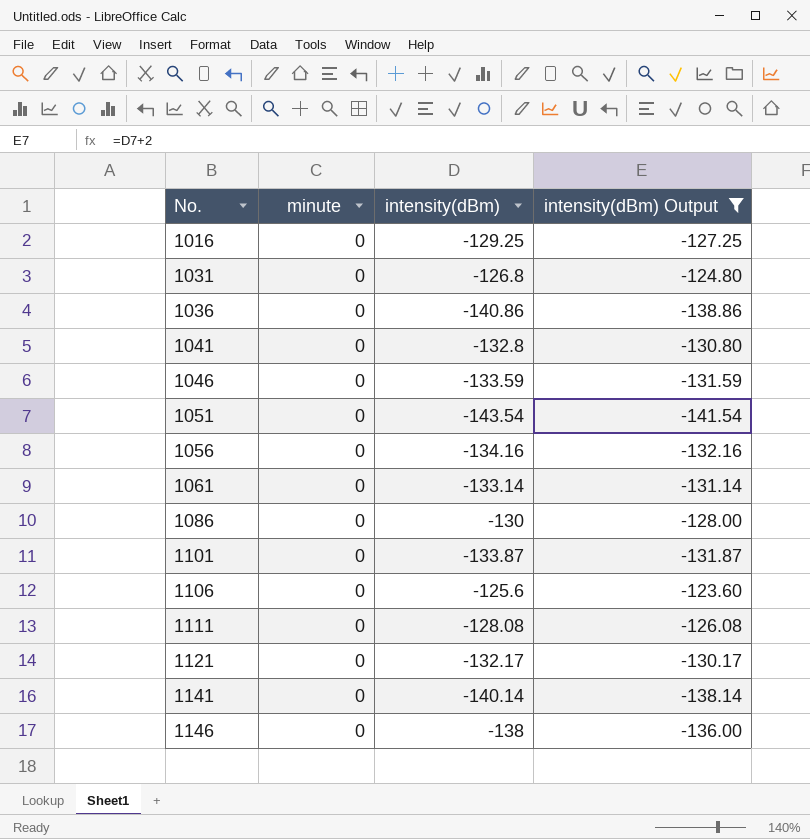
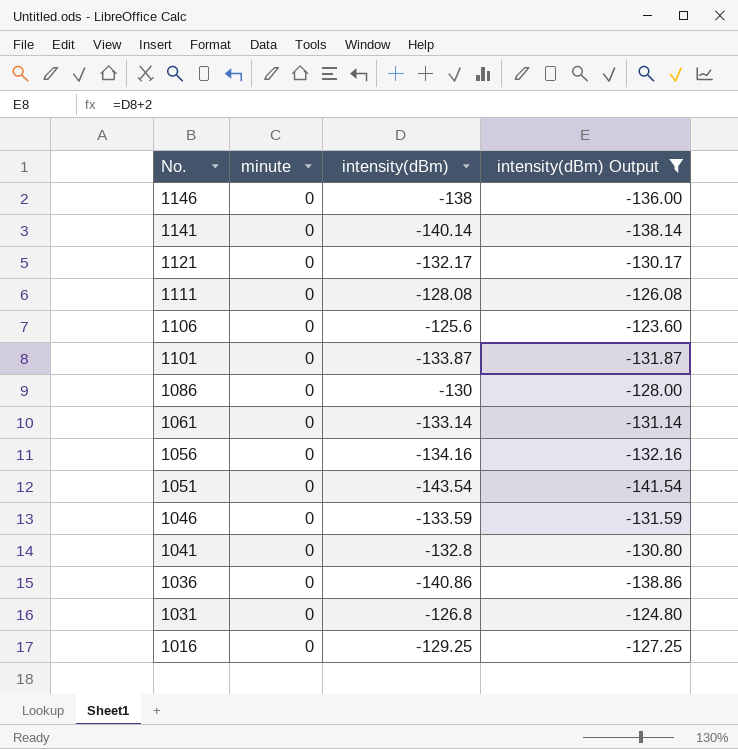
row order: No. ascending -> No. descending

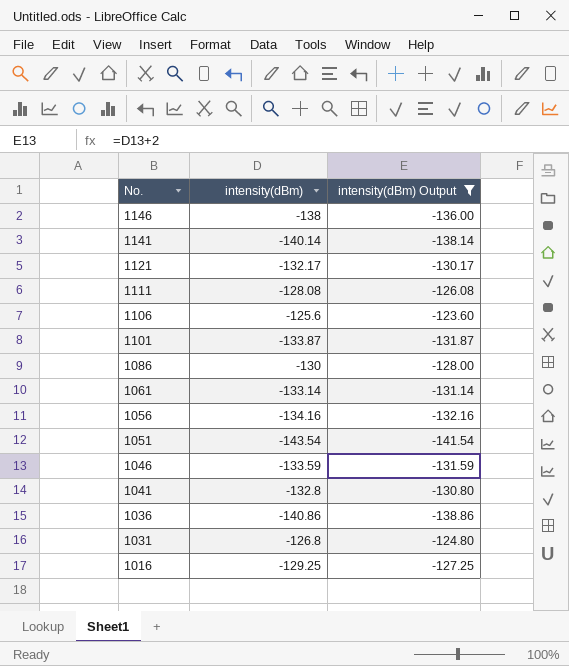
column minute | position: 2 -> none

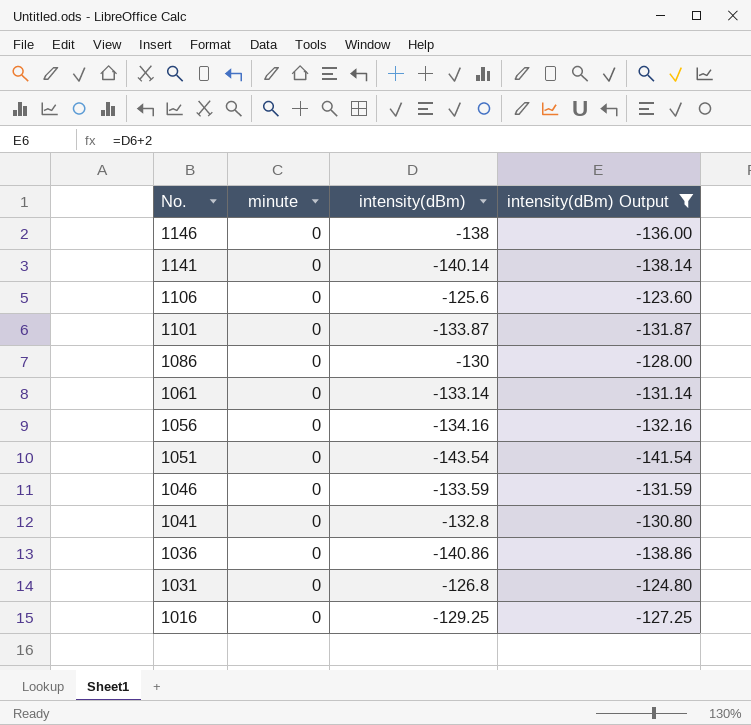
column minute | position: none -> 2
row 1121: -132.17 | -130.17 -> none
row 1111: -128.08 | -126.08 -> none

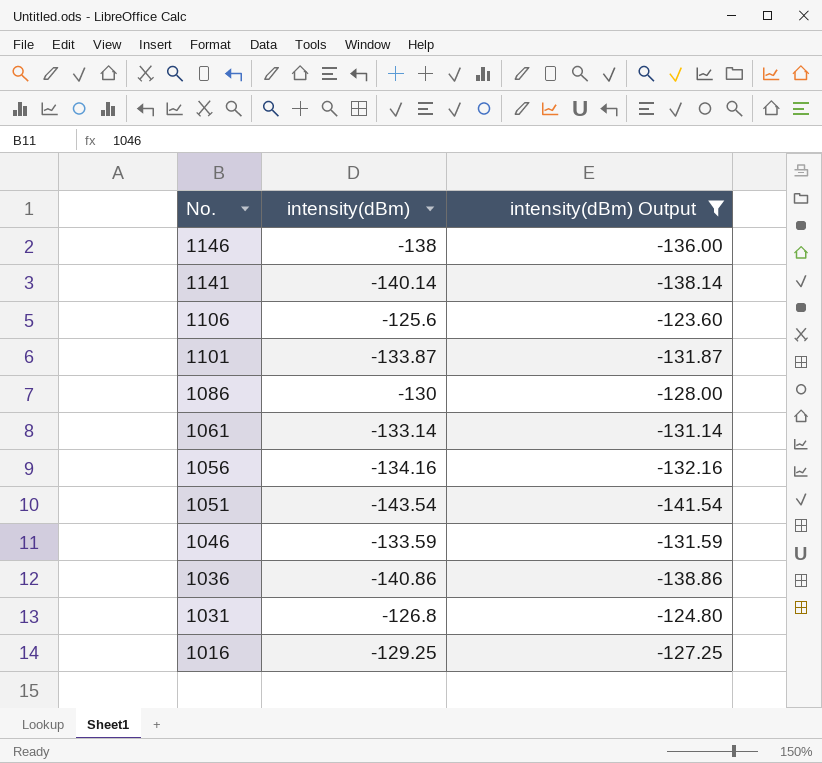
column minute | position: 2 -> none
row 1041: 0 | -132.8 | -130.80 -> none

